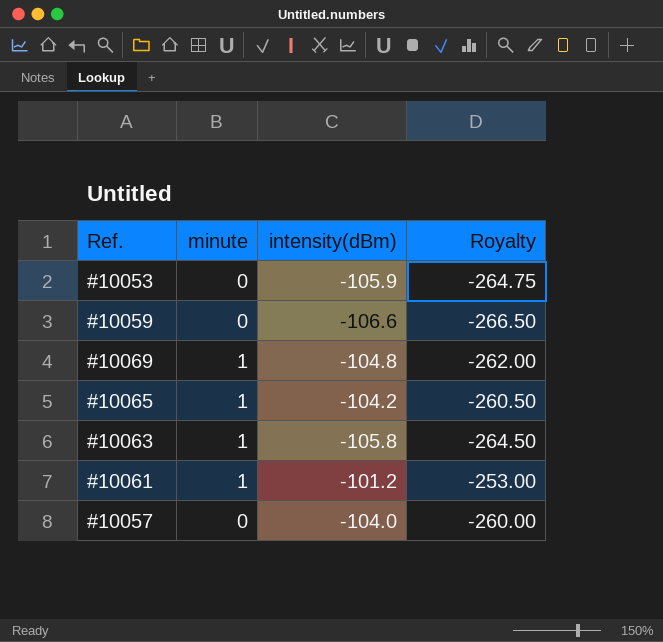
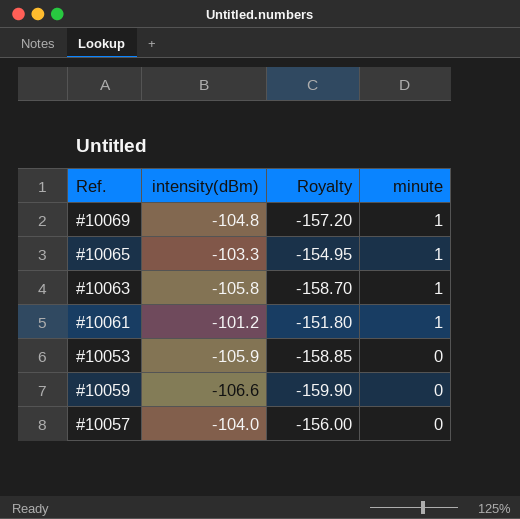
row order: none -> minute descending
column Royalty | formula: [intensity(dBm)] * 2.5 -> [intensity(dBm)] * 1.5
column minute | position: 2 -> 4
#10065 | intensity(dBm): -104.2 -> -103.3

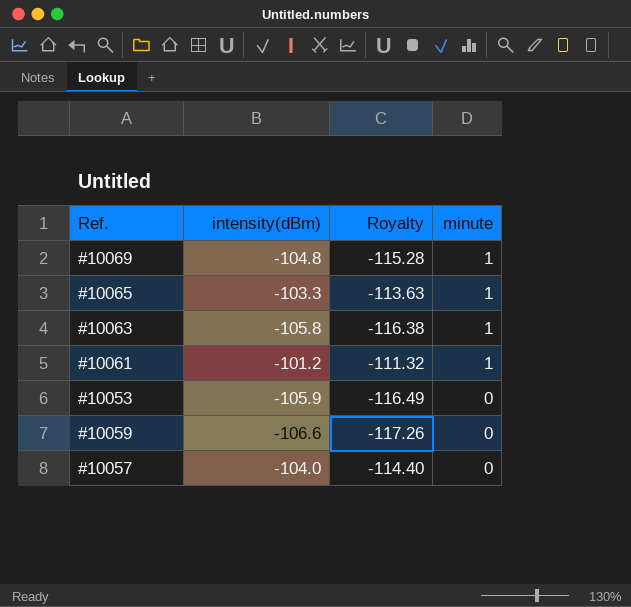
column Royalty | formula: [intensity(dBm)] * 1.5 -> [intensity(dBm)] * 1.1

